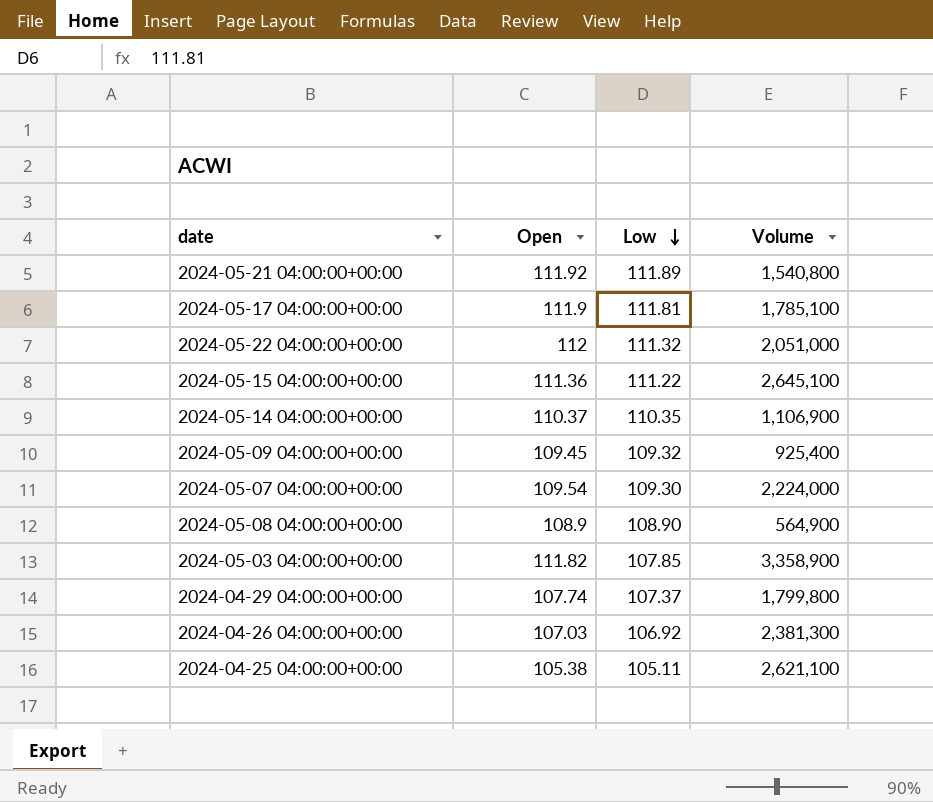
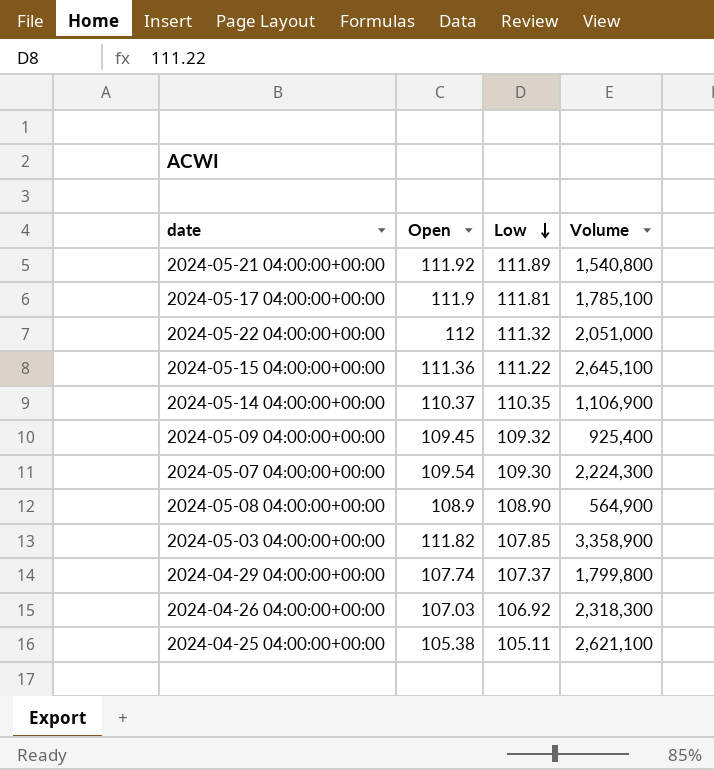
2024-05-07 04:00:00+00:00 | Volume: 2,224,000 -> 2,224,300
2024-04-26 04:00:00+00:00 | Volume: 2,381,300 -> 2,318,300

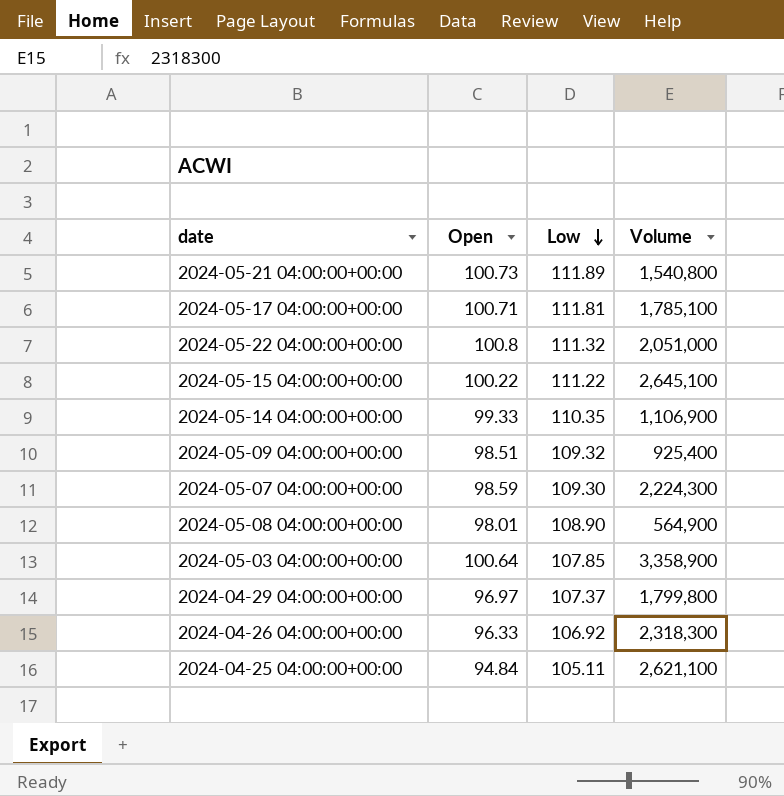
2024-05-21 04:00:00+00:00 | Open: 111.92 -> 100.73
2024-05-17 04:00:00+00:00 | Open: 111.9 -> 100.71
2024-05-22 04:00:00+00:00 | Open: 112 -> 100.8
2024-05-15 04:00:00+00:00 | Open: 111.36 -> 100.22
2024-05-14 04:00:00+00:00 | Open: 110.37 -> 99.33
2024-05-09 04:00:00+00:00 | Open: 109.45 -> 98.51
2024-05-07 04:00:00+00:00 | Open: 109.54 -> 98.59
2024-05-08 04:00:00+00:00 | Open: 108.9 -> 98.01
2024-05-03 04:00:00+00:00 | Open: 111.82 -> 100.64
2024-04-29 04:00:00+00:00 | Open: 107.74 -> 96.97
2024-04-26 04:00:00+00:00 | Open: 107.03 -> 96.33
2024-04-25 04:00:00+00:00 | Open: 105.38 -> 94.84

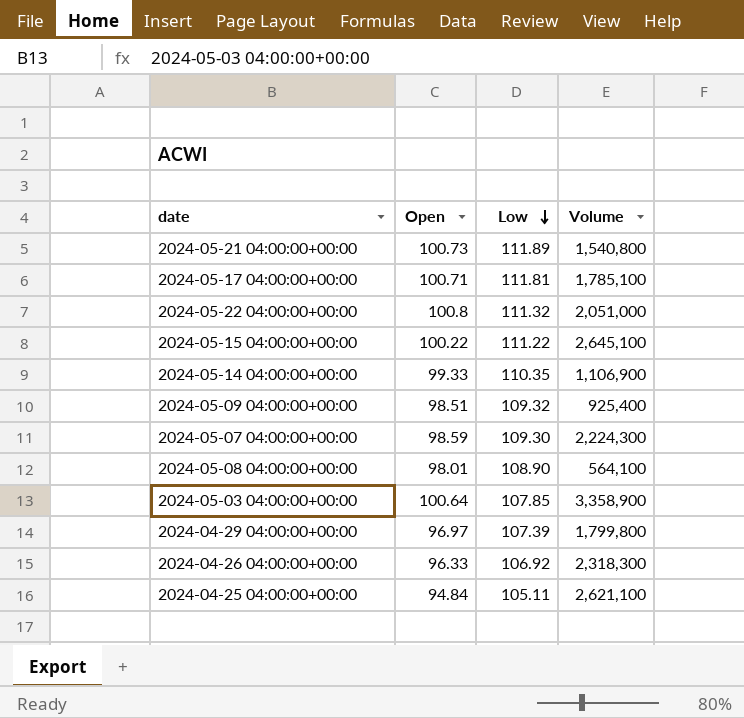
2024-05-08 04:00:00+00:00 | Volume: 564,900 -> 564,100
2024-04-29 04:00:00+00:00 | Low: 107.37 -> 107.39

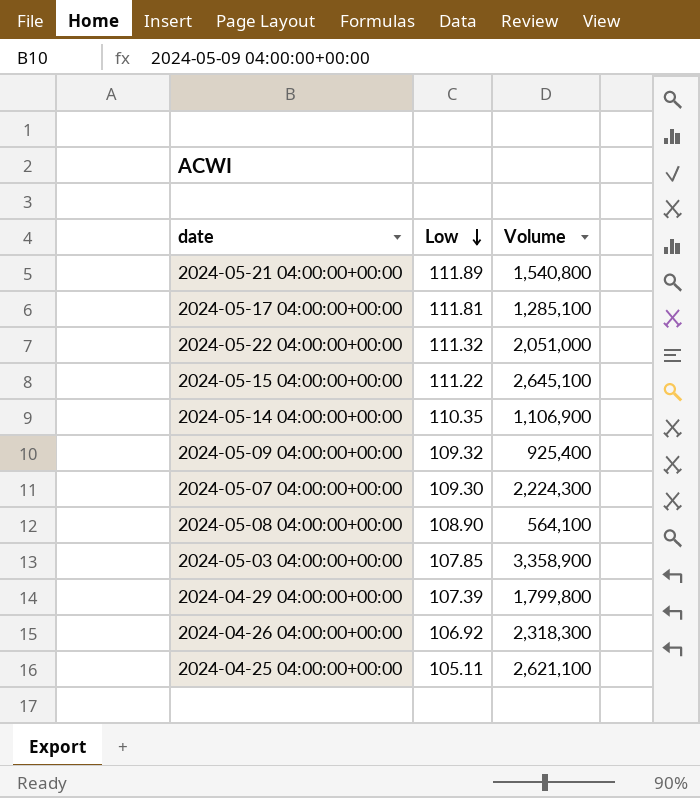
column Open | position: 2 -> none
2024-05-17 04:00:00+00:00 | Volume: 1,785,100 -> 1,285,100

